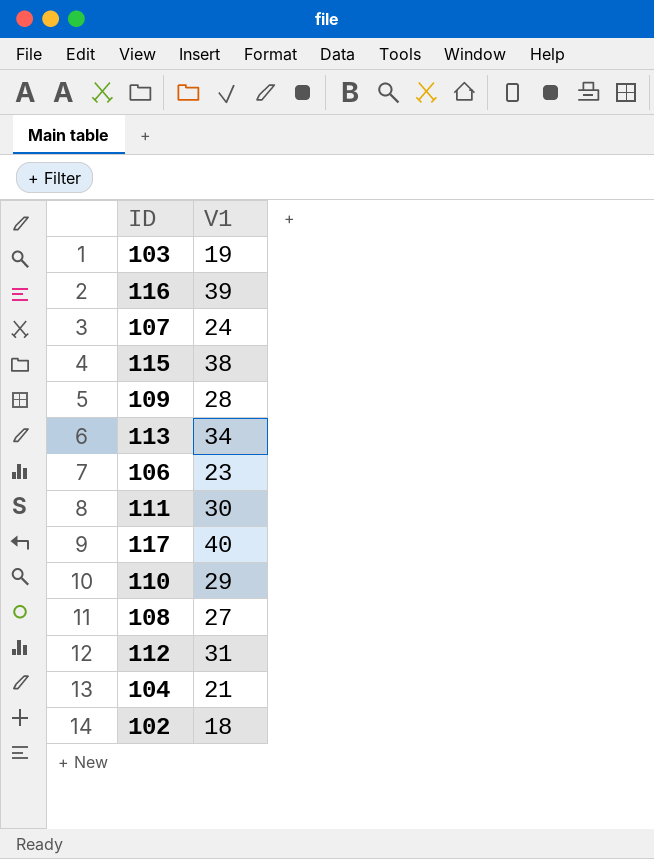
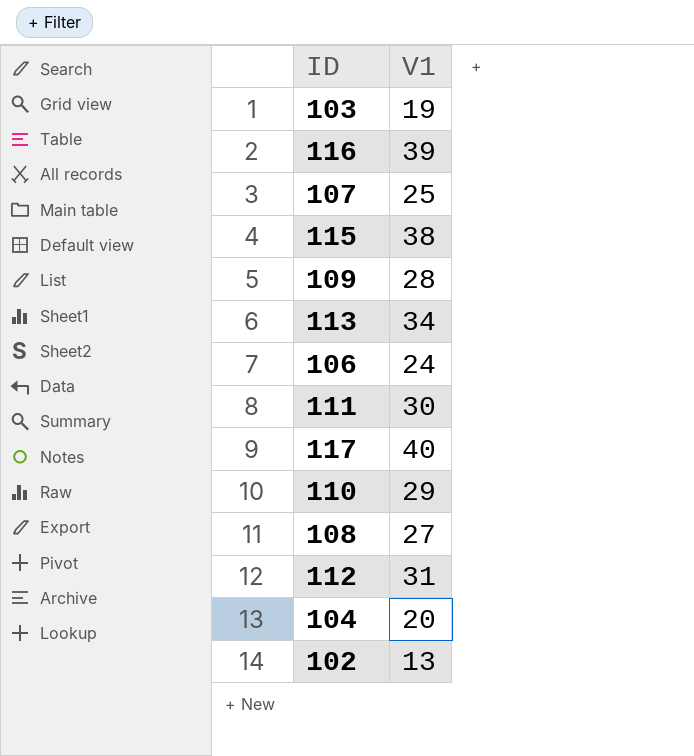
107 | V1: 24 -> 25
106 | V1: 23 -> 24
104 | V1: 21 -> 20
102 | V1: 18 -> 13

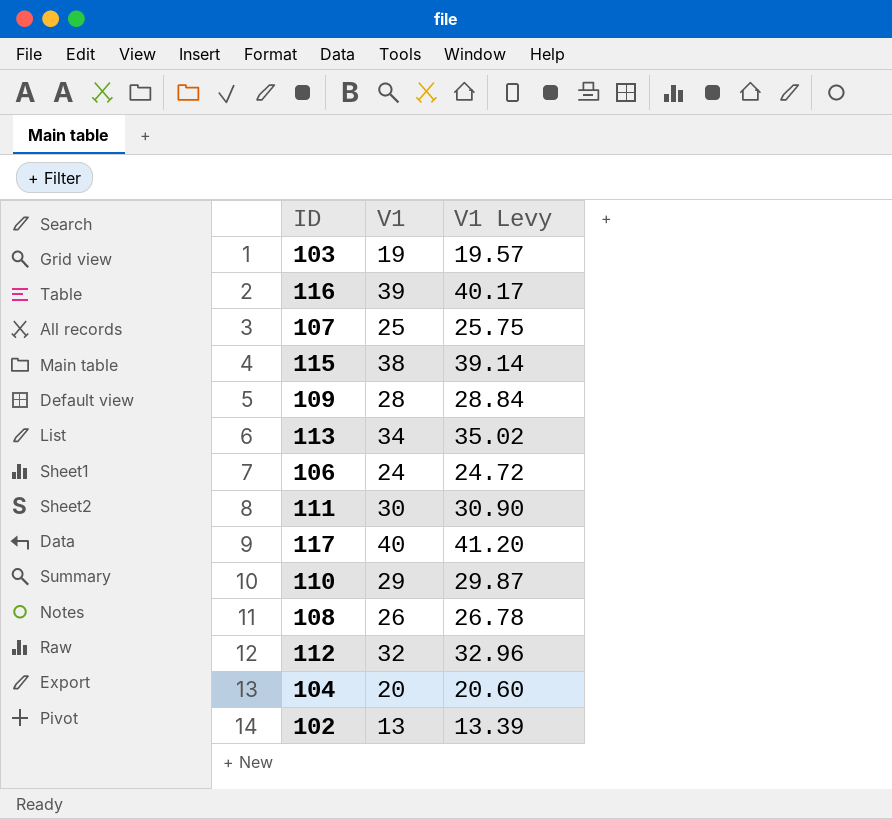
column V1 Levy | formula: none -> [V1] * 1.03
108 | V1: 27 -> 26
112 | V1: 31 -> 32

